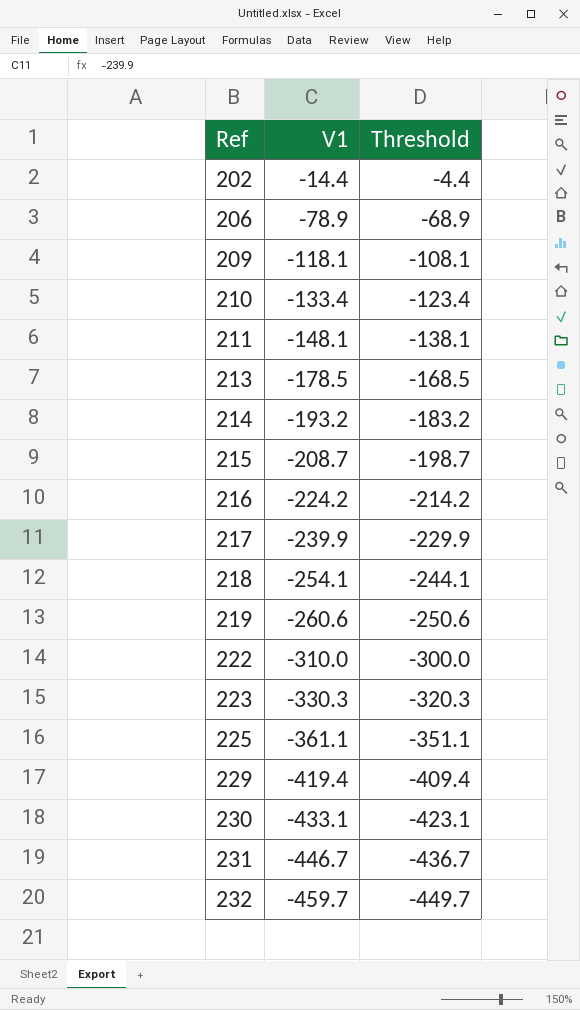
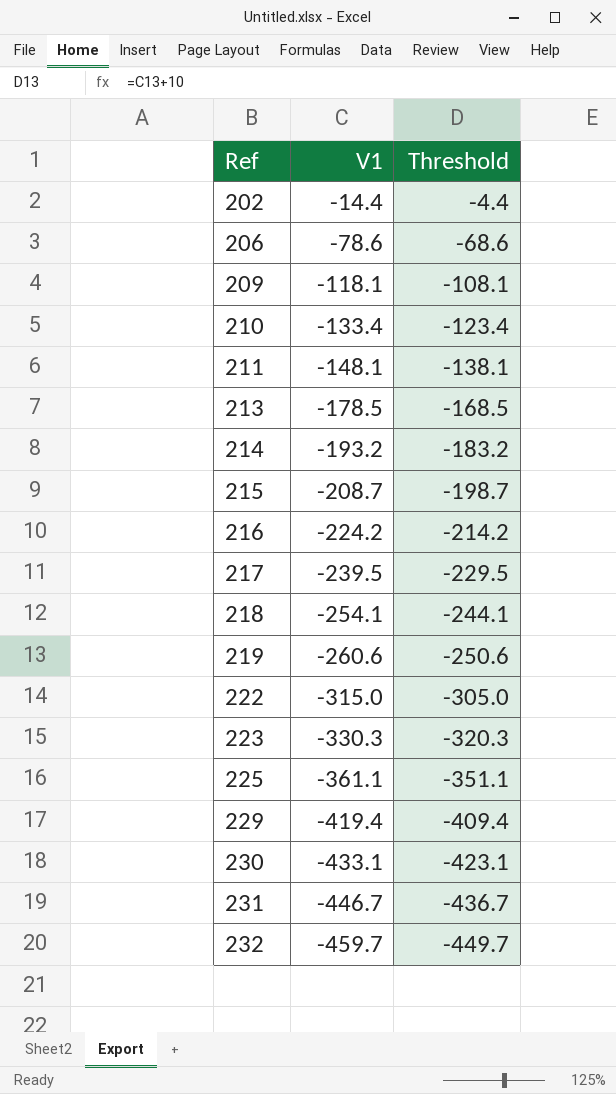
206 | V1: -78.9 -> -78.6
206 | Threshold: -68.9 -> -68.6
217 | V1: -239.9 -> -239.5
217 | Threshold: -229.9 -> -229.5
222 | V1: -310.0 -> -315.0
222 | Threshold: -300.0 -> -305.0

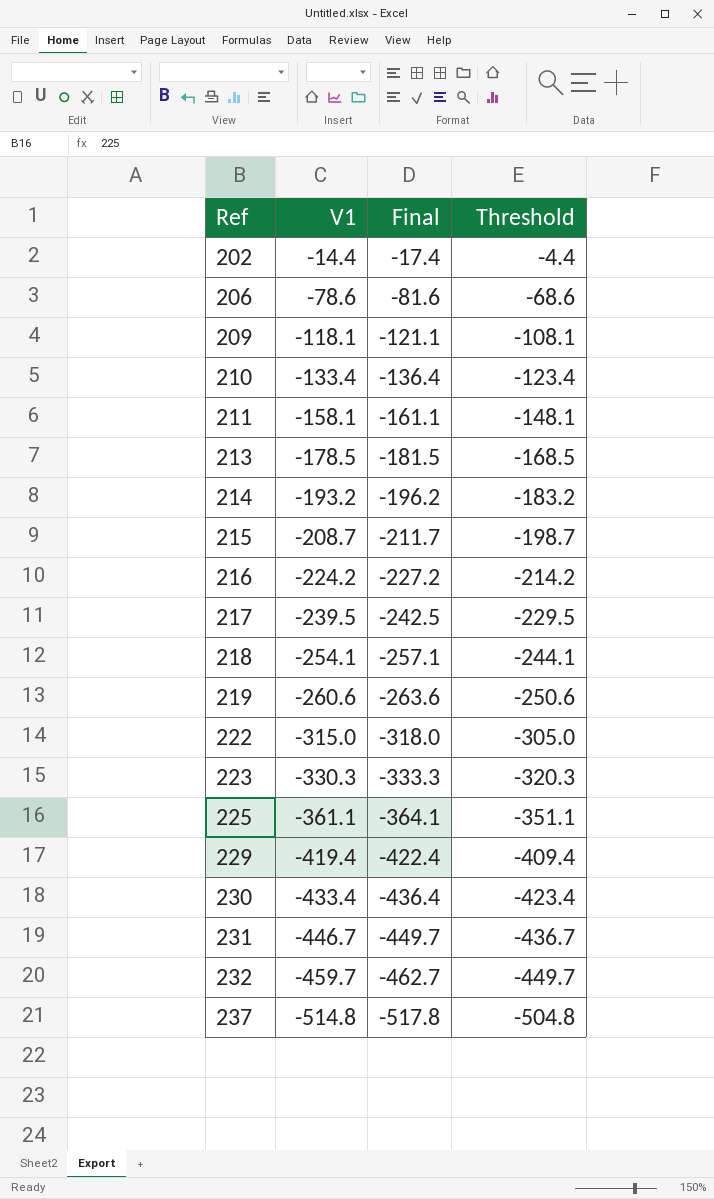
column Final | formula: none -> [V1] - 3
211 | V1: -148.1 -> -158.1
211 | Threshold: -138.1 -> -148.1
230 | V1: -433.1 -> -433.4
230 | Threshold: -423.1 -> -423.4
row 237: none -> -514.8 | -517.8 | -504.8

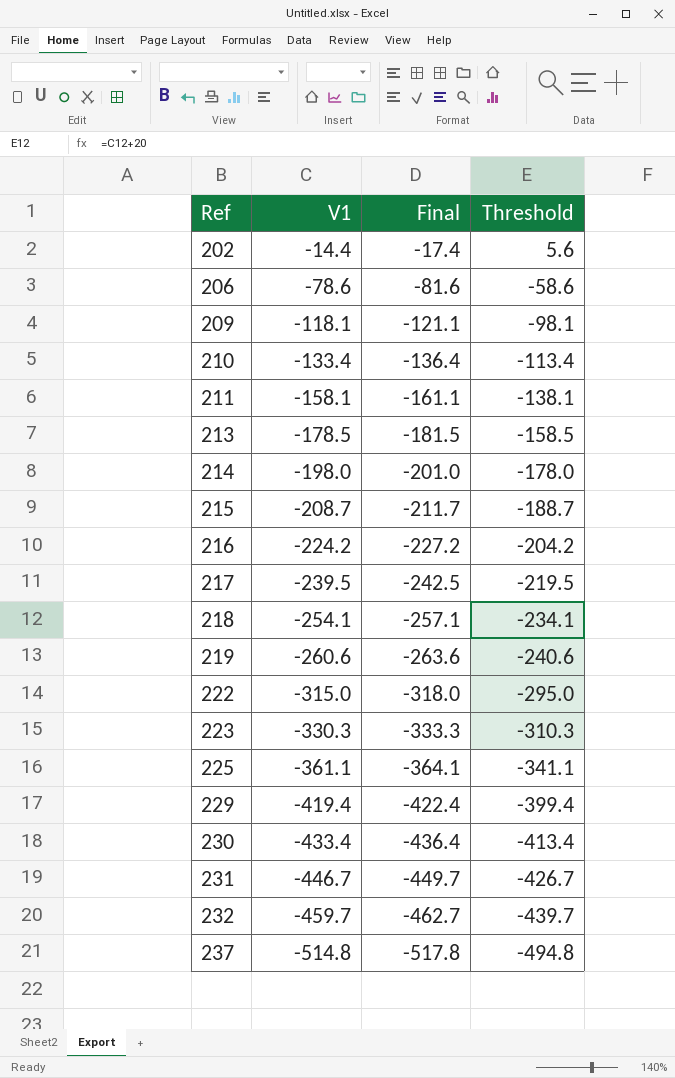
column Threshold | formula: [V1] + 10 -> [V1] + 20
214 | V1: -193.2 -> -198.0
214 | Final: -196.2 -> -201.0

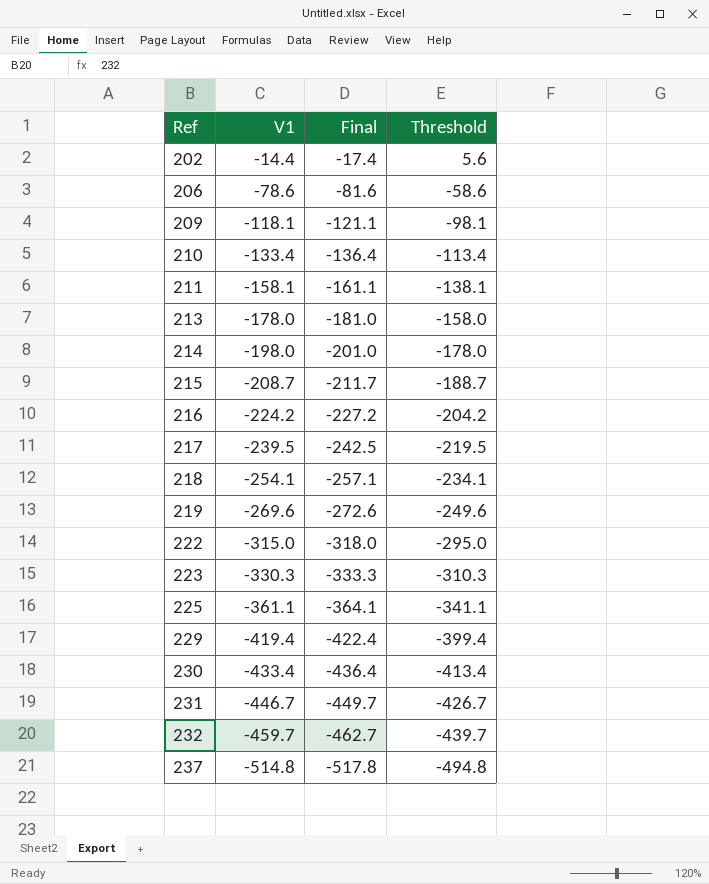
213 | V1: -178.5 -> -178.0
213 | Final: -181.5 -> -181.0
213 | Threshold: -158.5 -> -158.0
219 | V1: -260.6 -> -269.6
219 | Final: -263.6 -> -272.6
219 | Threshold: -240.6 -> -249.6

